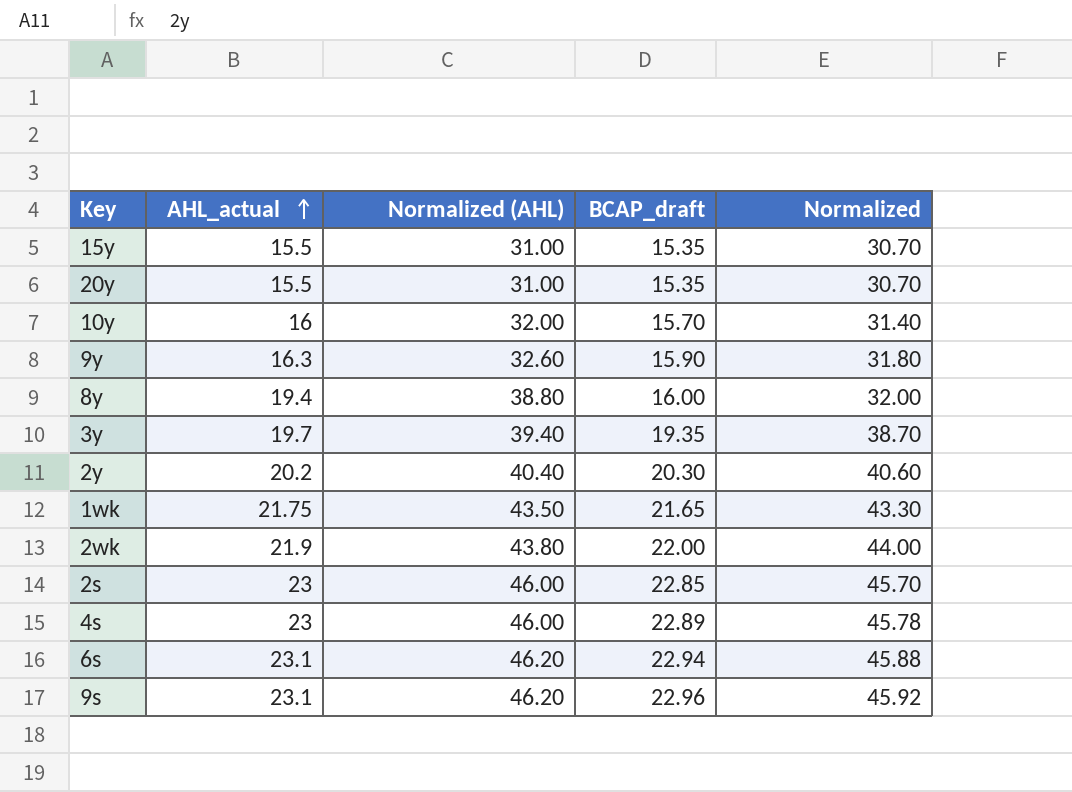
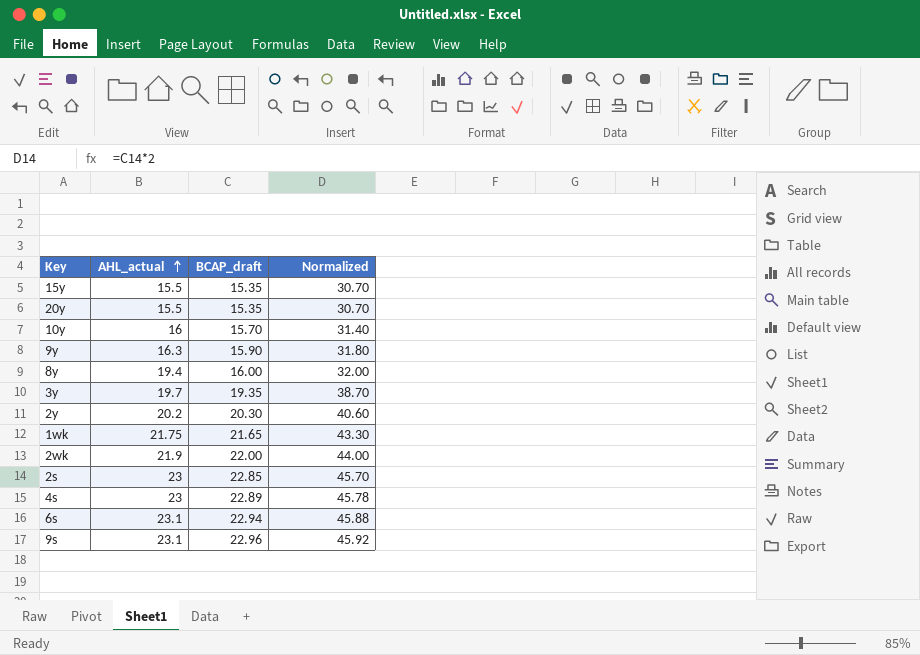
column Normalized (AHL) | formula: [AHL_actual] * 2 -> none

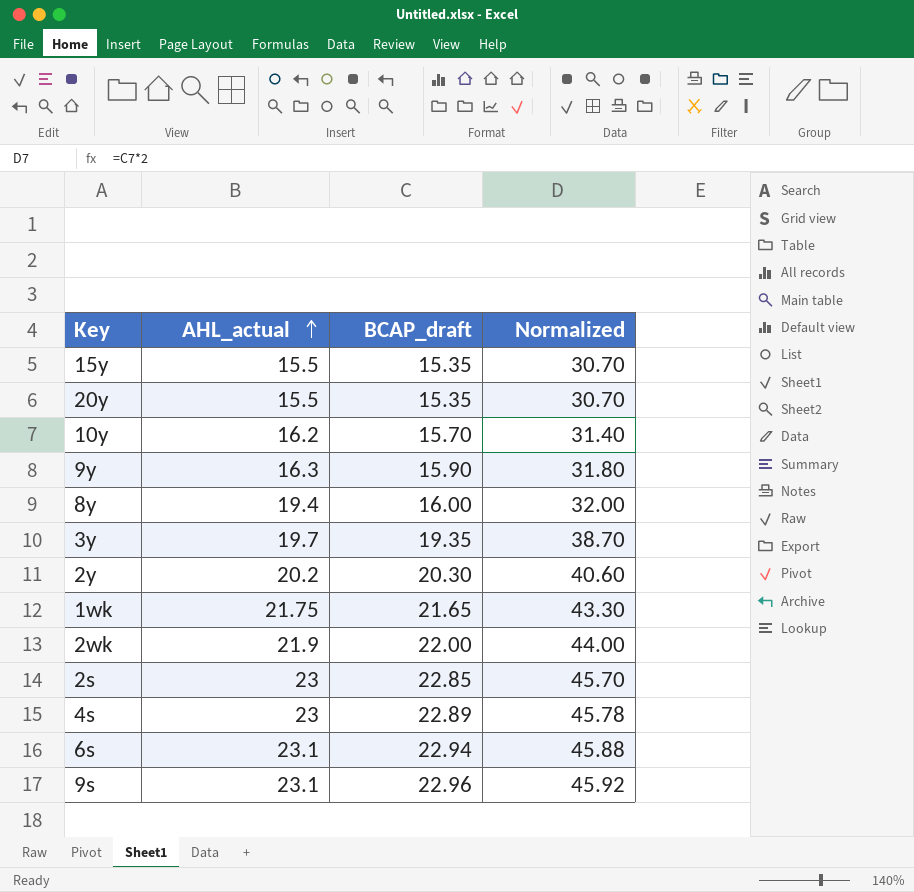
10y | AHL_actual: 16 -> 16.2

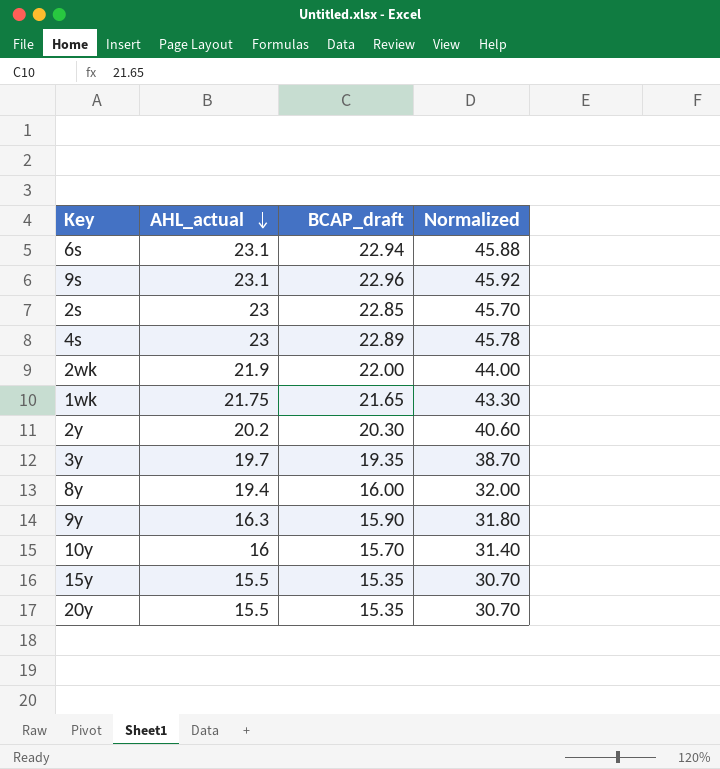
row order: AHL_actual ascending -> AHL_actual descending
10y | AHL_actual: 16.2 -> 16

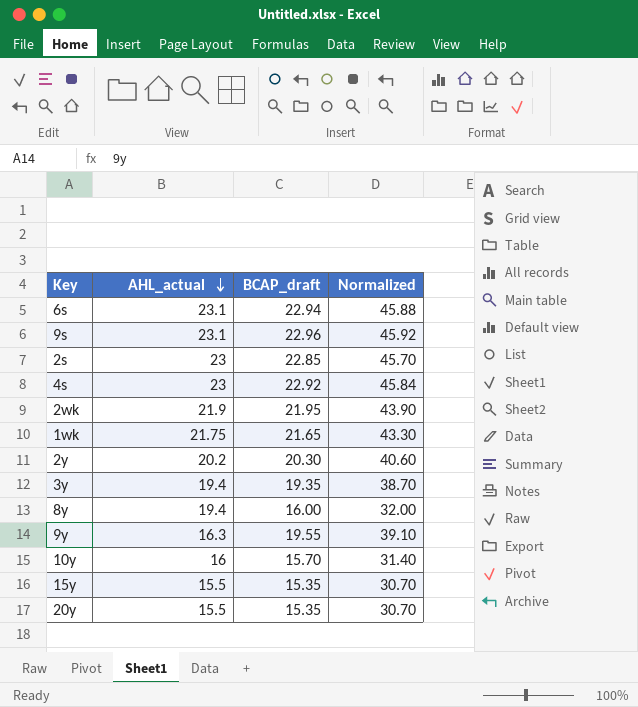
4s | BCAP_draft: 22.89 -> 22.92
4s | Normalized: 45.78 -> 45.84
2wk | BCAP_draft: 22.00 -> 21.95
2wk | Normalized: 44.00 -> 43.90
3y | AHL_actual: 19.7 -> 19.4
9y | BCAP_draft: 15.90 -> 19.55
9y | Normalized: 31.80 -> 39.10

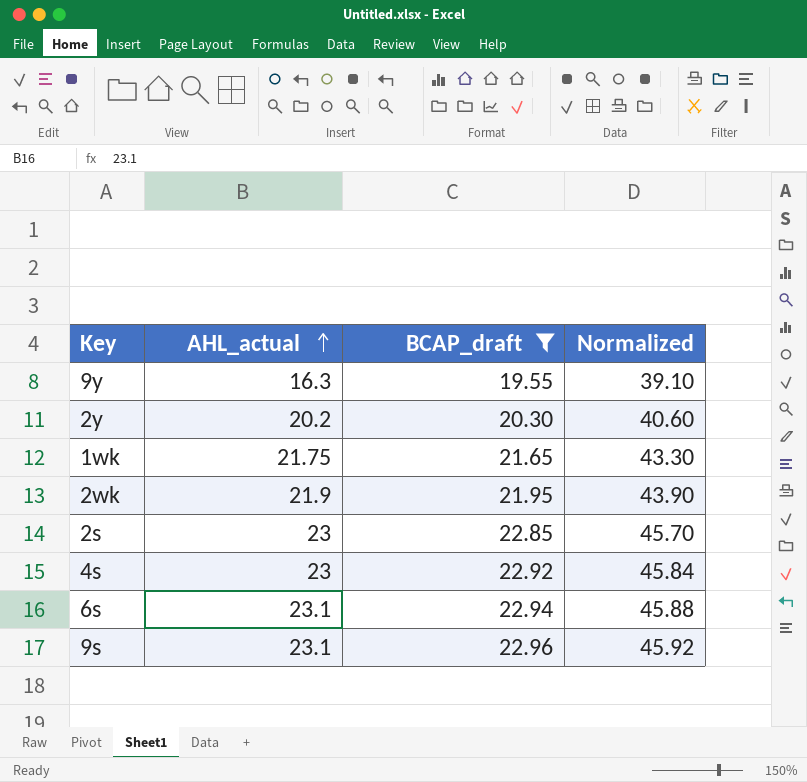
filter: none -> BCAP_draft >= 19.55
row order: AHL_actual descending -> AHL_actual ascending

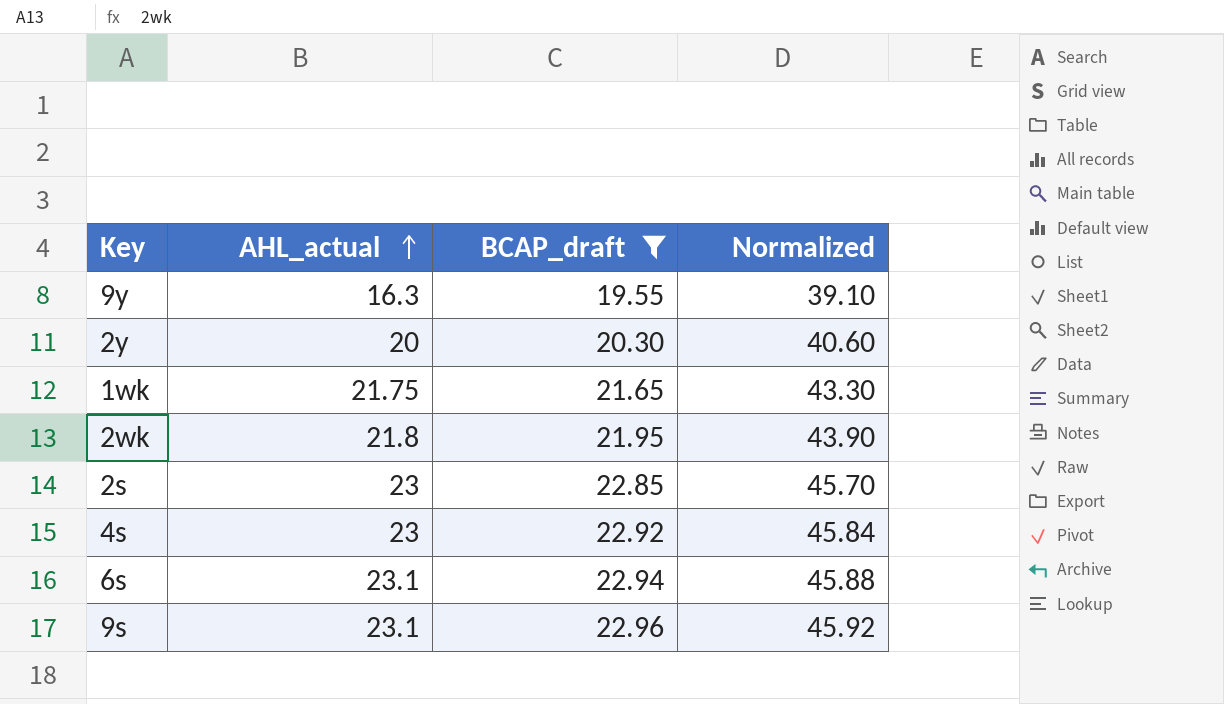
2y | AHL_actual: 20.2 -> 20
2wk | AHL_actual: 21.9 -> 21.8

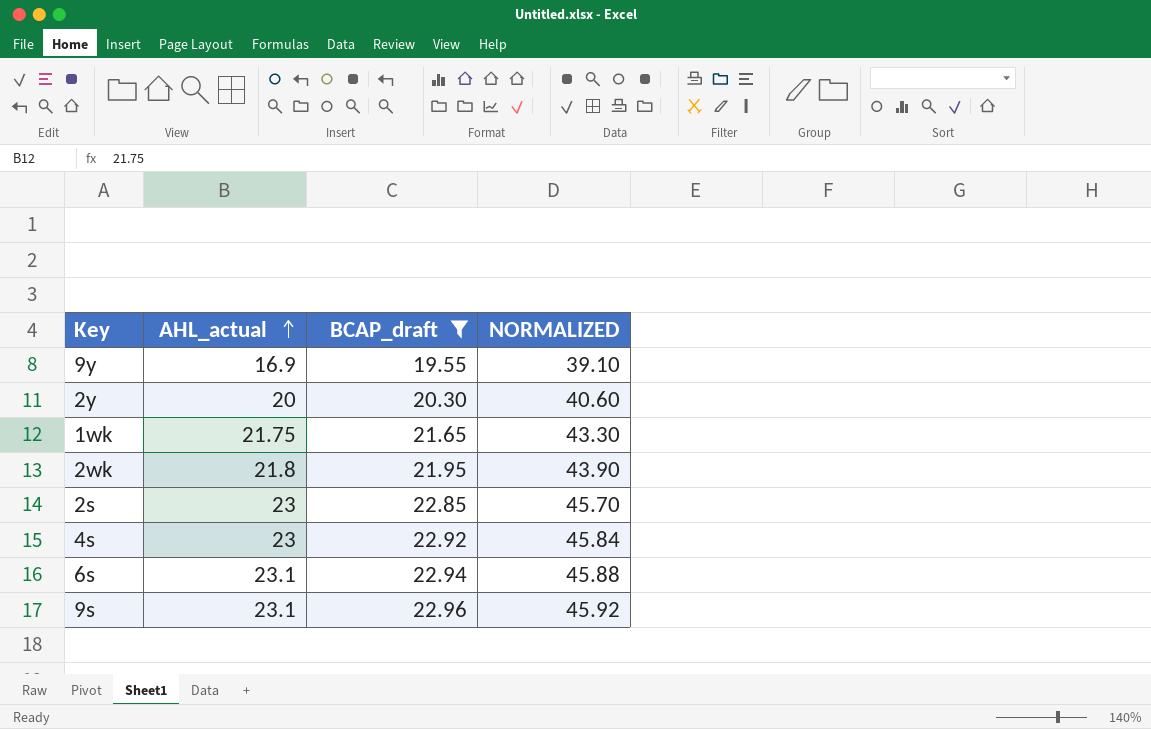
column name: Normalized -> NORMALIZED
9y | AHL_actual: 16.3 -> 16.9

